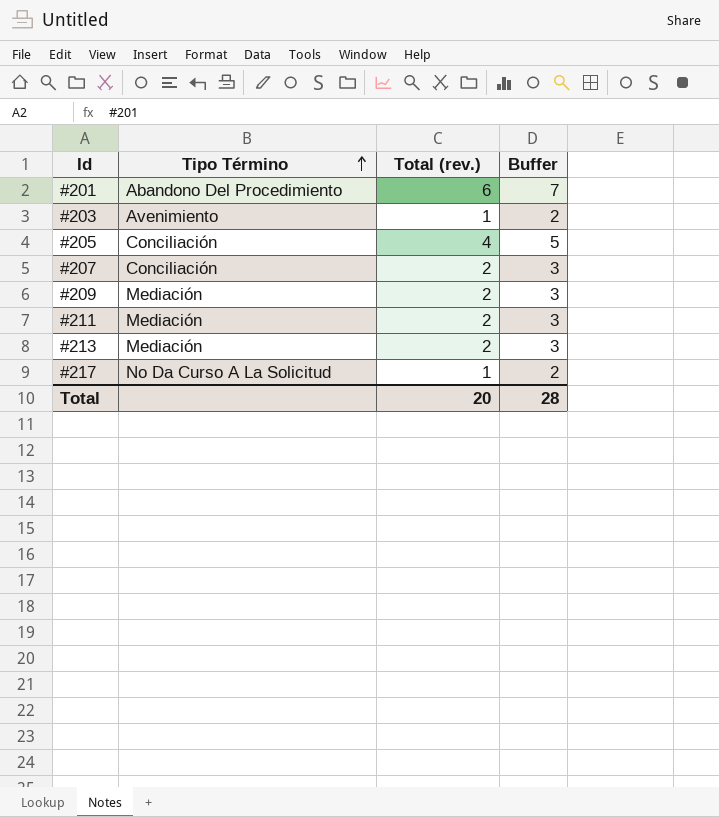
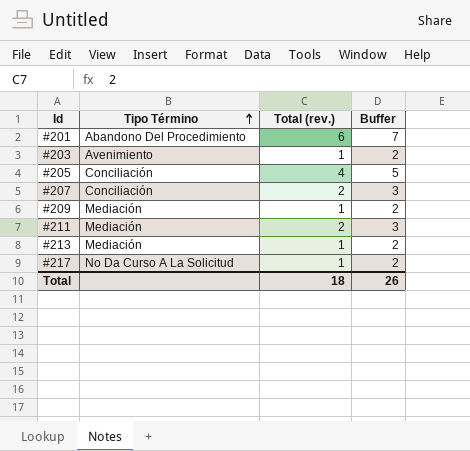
#209 | Total (rev.): 2 -> 1
#209 | Buffer: 3 -> 2
#213 | Total (rev.): 2 -> 1
#213 | Buffer: 3 -> 2
Total | Total (rev.): 20 -> 18
Total | Buffer: 28 -> 26

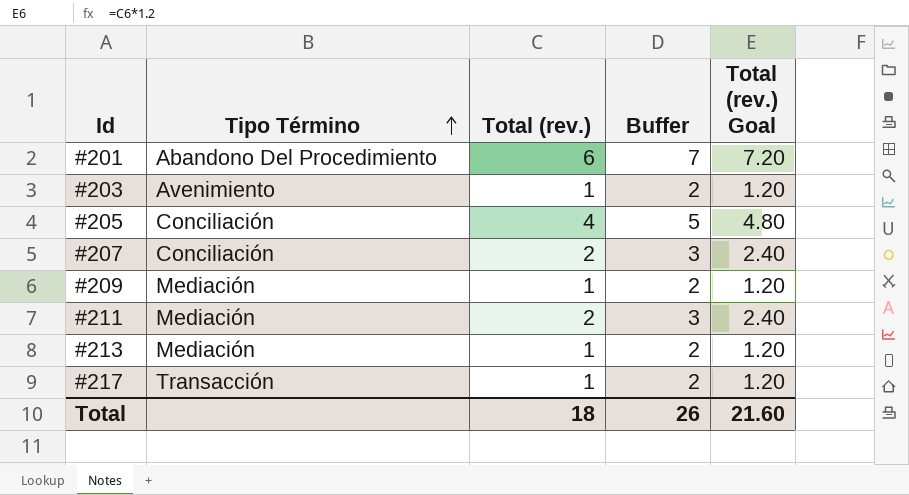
column Total (rev.) Goal | formula: none -> [Total (rev.)] * 1.2
#217 | Tipo Término: No Da Curso A La Solicitud -> Transacción

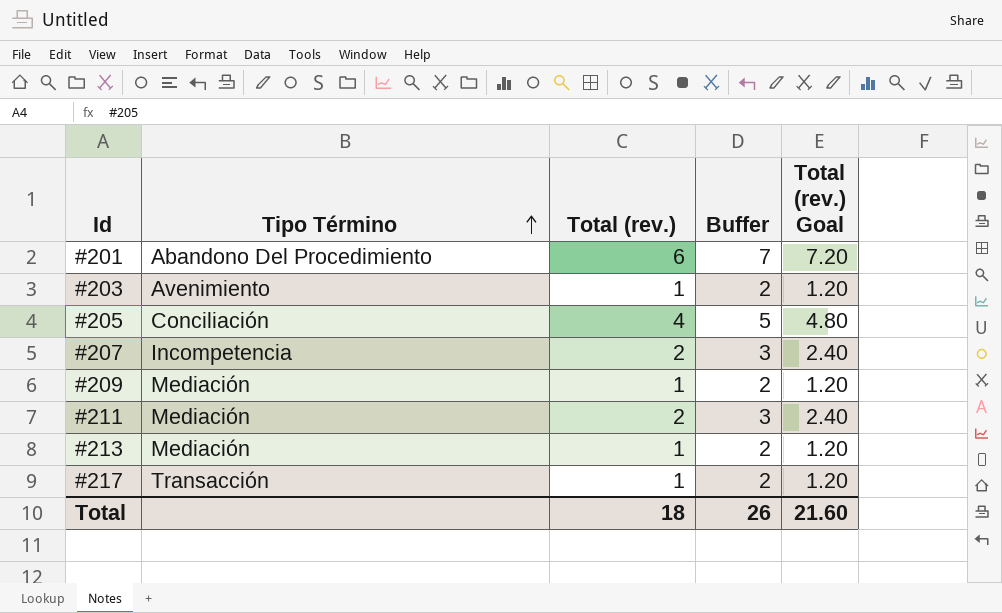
#207 | Tipo Término: Conciliación -> Incompetencia

